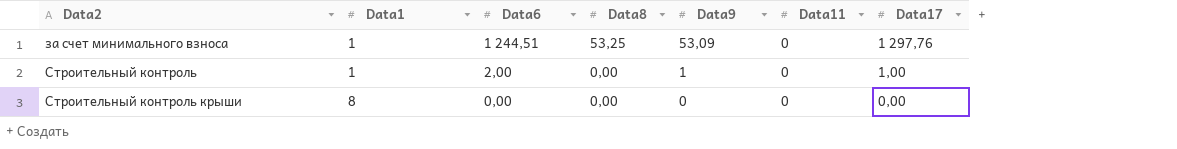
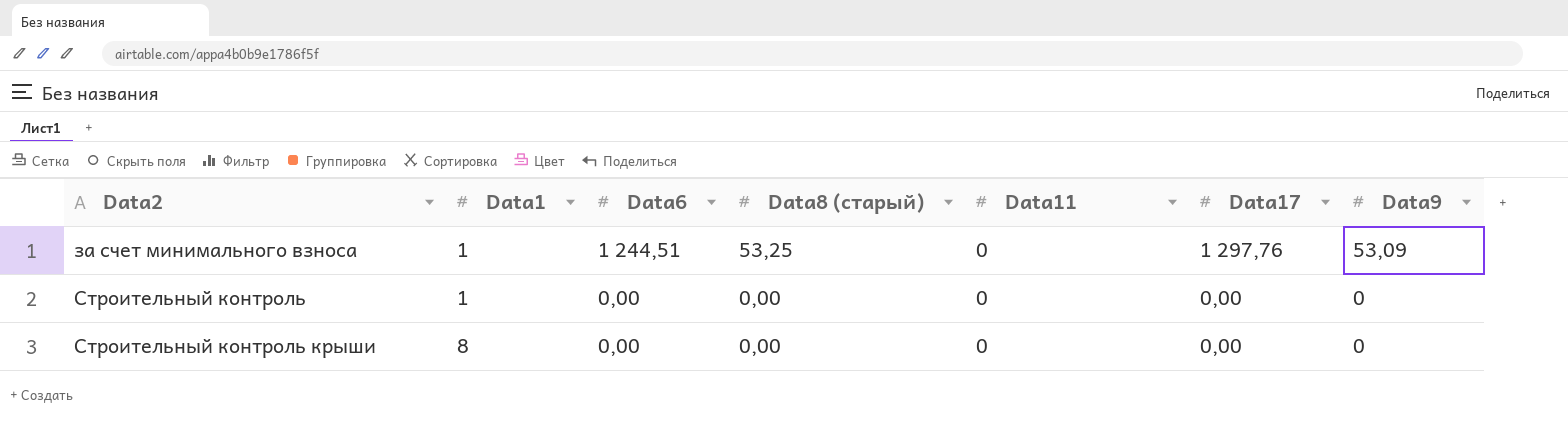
column name: Data8 -> Data8 (старый)
column Data9 | position: 5 -> 7
Строительный контроль | Data6: 2,00 -> 0,00
Строительный контроль | Data17: 1,00 -> 0,00
Строительный контроль | Data9: 1 -> 0

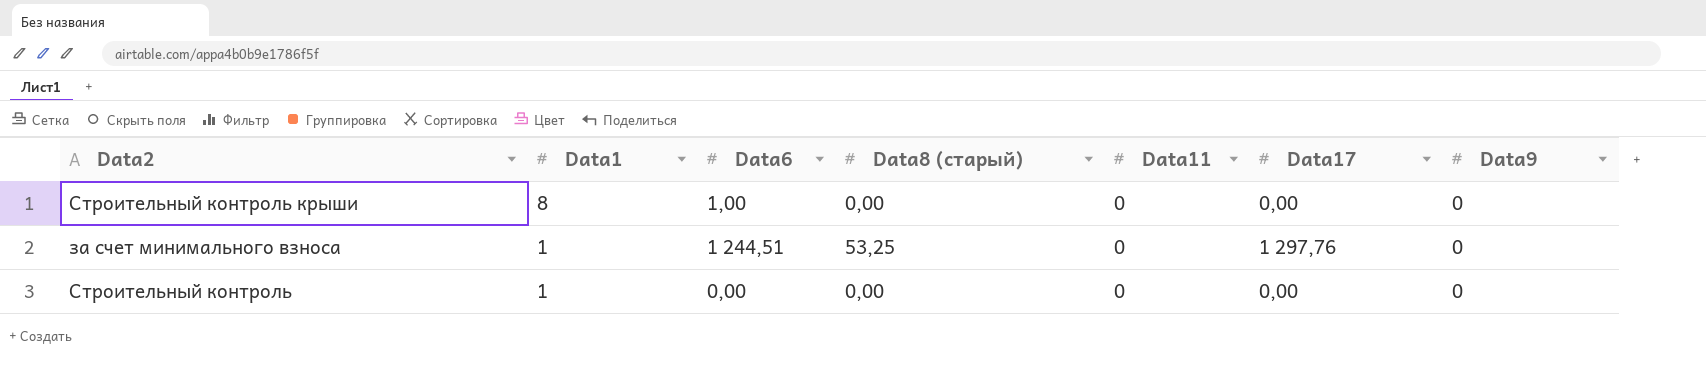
row order: Data2 ascending -> Data1 descending
Строительный контроль крыши | Data6: 0,00 -> 1,00
за счет минимального взноса | Data9: 53,09 -> 0

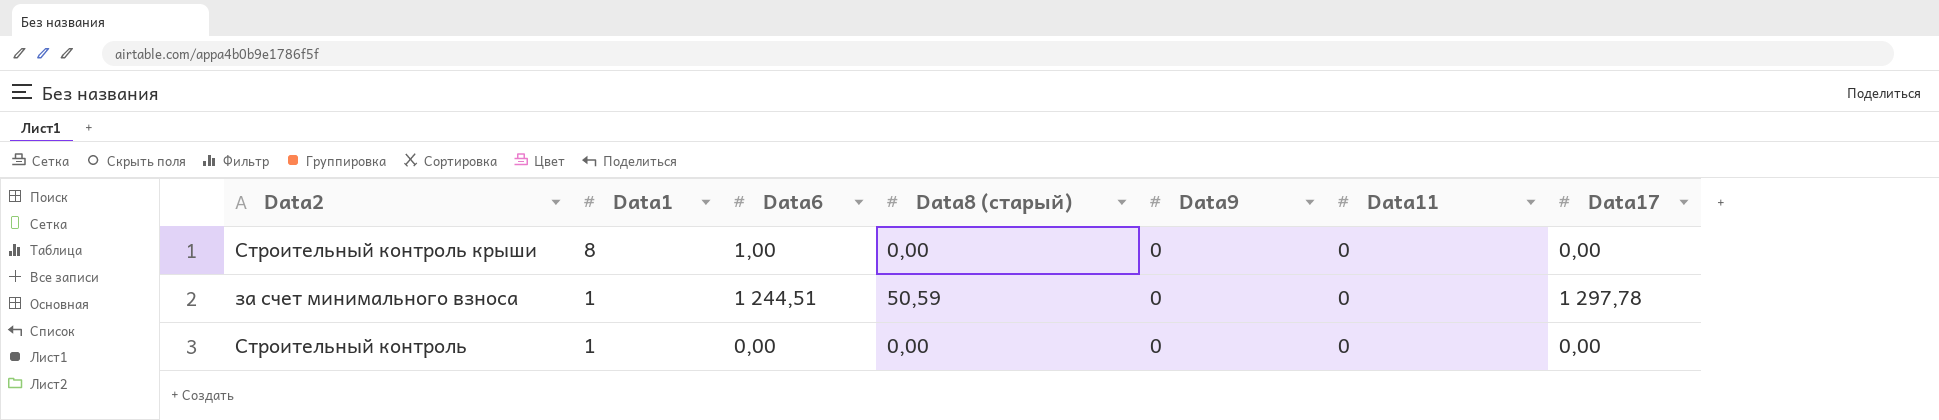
column Data9 | position: 7 -> 5
за счет минимального взноса | Data8 (старый): 53,25 -> 50,59
за счет минимального взноса | Data17: 1 297,76 -> 1 297,78

